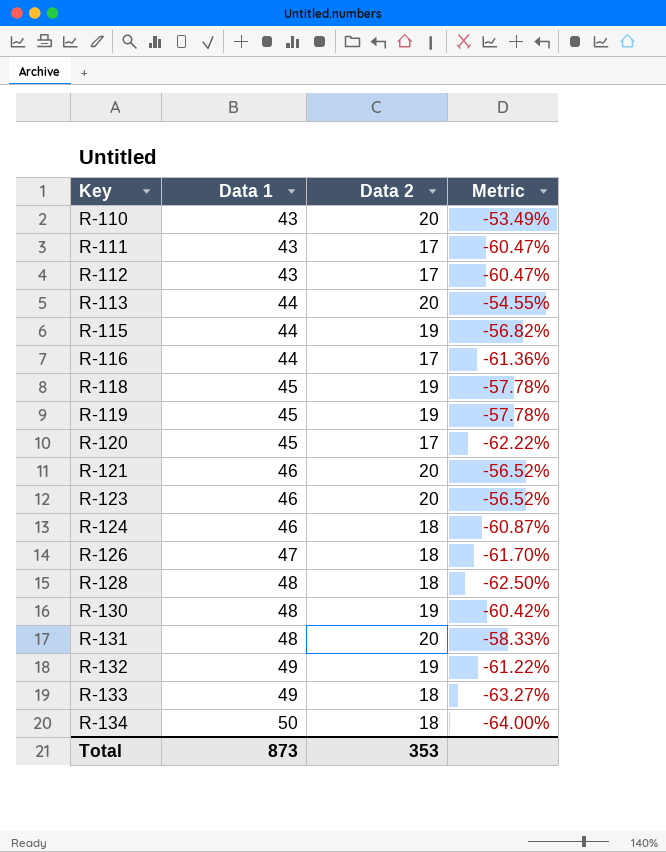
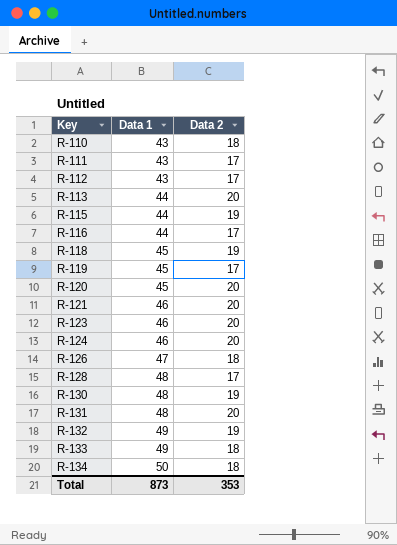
column Metric | formula: ([Data 2] - [Data 1]) / [Data 1] -> none
R-110 | Data 2: 20 -> 18
R-119 | Data 2: 19 -> 17
R-120 | Data 2: 17 -> 20
R-124 | Data 2: 18 -> 20
R-128 | Data 2: 18 -> 17

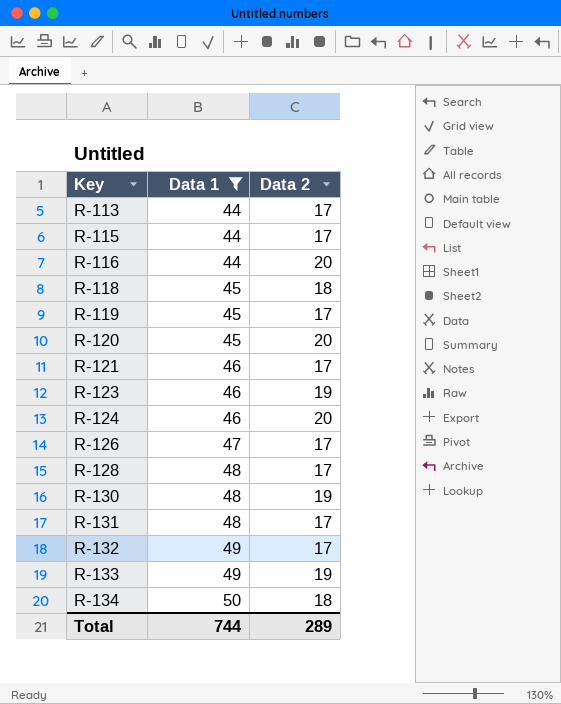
filter: none -> Data 1 != 43
R-113 | Data 2: 20 -> 17
R-115 | Data 2: 19 -> 17
R-116 | Data 2: 17 -> 20
R-118 | Data 2: 19 -> 18
R-121 | Data 2: 20 -> 17
R-123 | Data 2: 20 -> 19
R-126 | Data 2: 18 -> 17
R-131 | Data 2: 20 -> 17
R-132 | Data 2: 19 -> 17
R-133 | Data 2: 18 -> 19
Total | Data 1: 873 -> 744
Total | Data 2: 353 -> 289

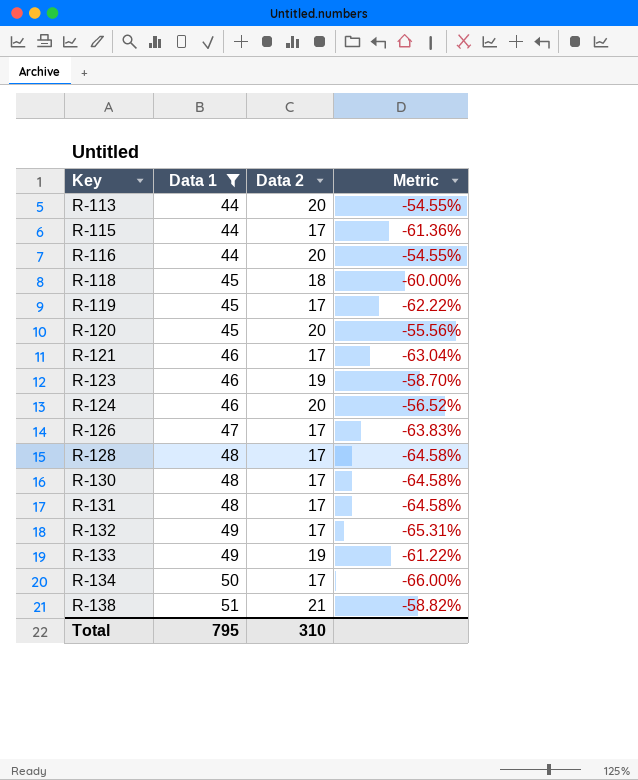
column Metric | formula: none -> ([Data 2] - [Data 1]) / [Data 1]
R-113 | Data 2: 17 -> 20
R-130 | Data 2: 19 -> 17
R-134 | Data 2: 18 -> 17
row R-138: none -> 51 | 21 | -58.82%
Total | Data 1: 744 -> 795
Total | Data 2: 289 -> 310

